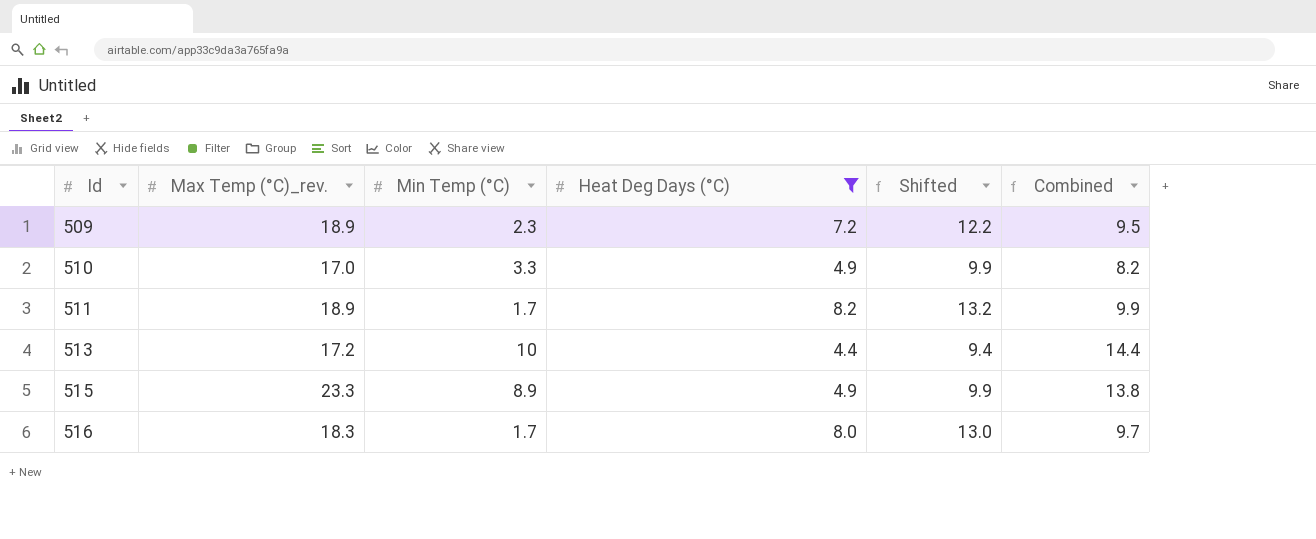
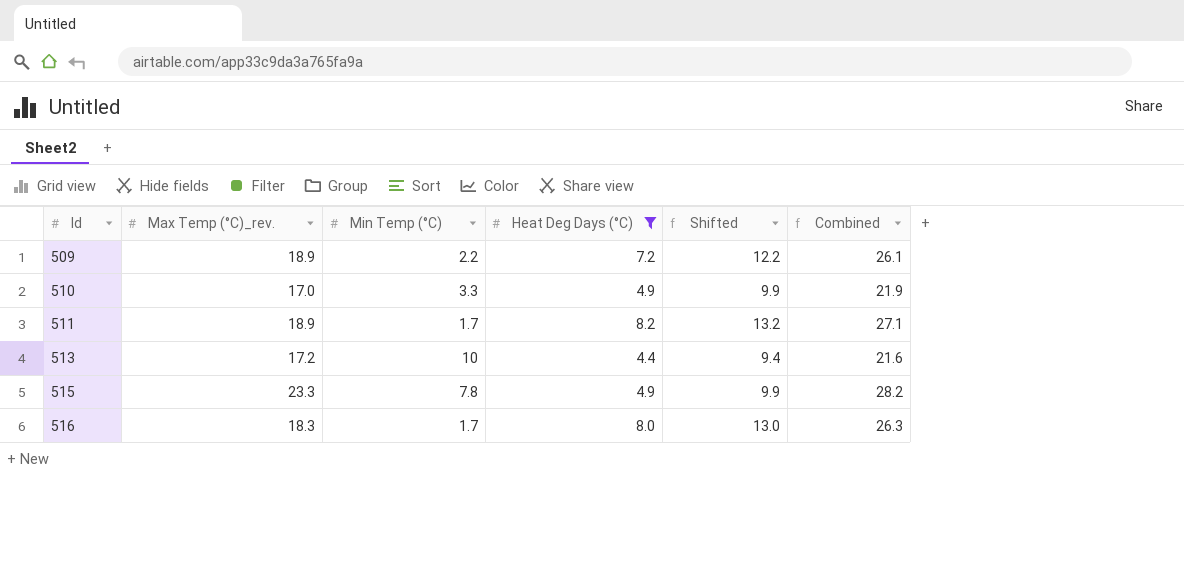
column Combined | formula: [Min Temp (°C)] + [Heat Deg Days (°C)] -> [Max Temp (°C)_rev.] + [Heat Deg Days (°C)]
509 | Min Temp (°C): 2.3 -> 2.2
515 | Min Temp (°C): 8.9 -> 7.8

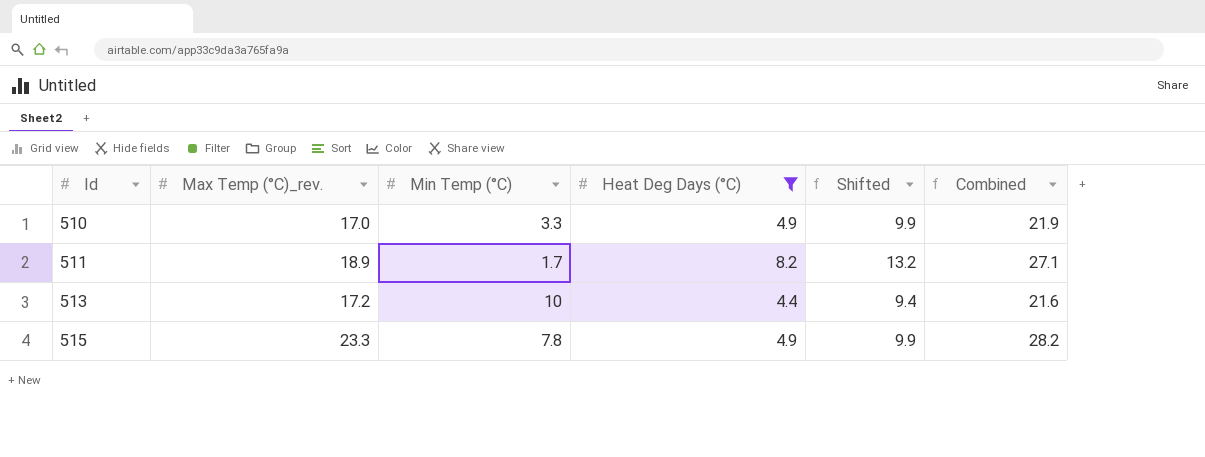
row 509: 18.9 | 2.2 | 7.2 | 12.2 | 26.1 -> none
row 516: 18.3 | 1.7 | 8.0 | 13.0 | 26.3 -> none

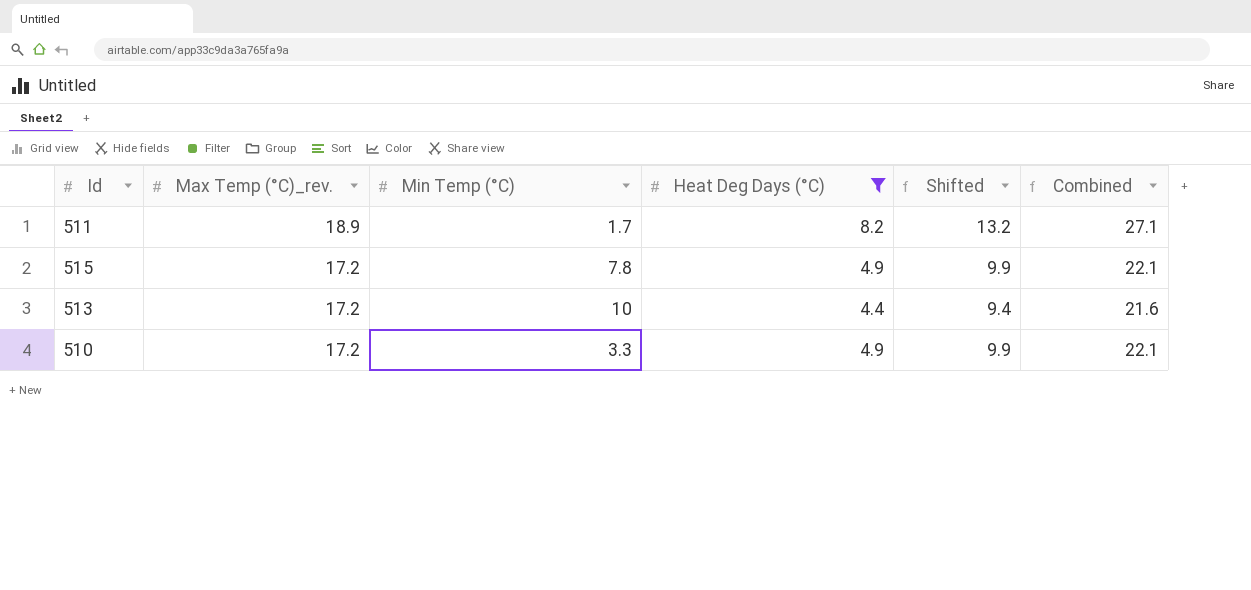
row order: Id ascending -> Max Temp (°C)_rev. descending
515 | Max Temp (°C)_rev.: 23.3 -> 17.2
515 | Combined: 28.2 -> 22.1
510 | Max Temp (°C)_rev.: 17.0 -> 17.2
510 | Combined: 21.9 -> 22.1

